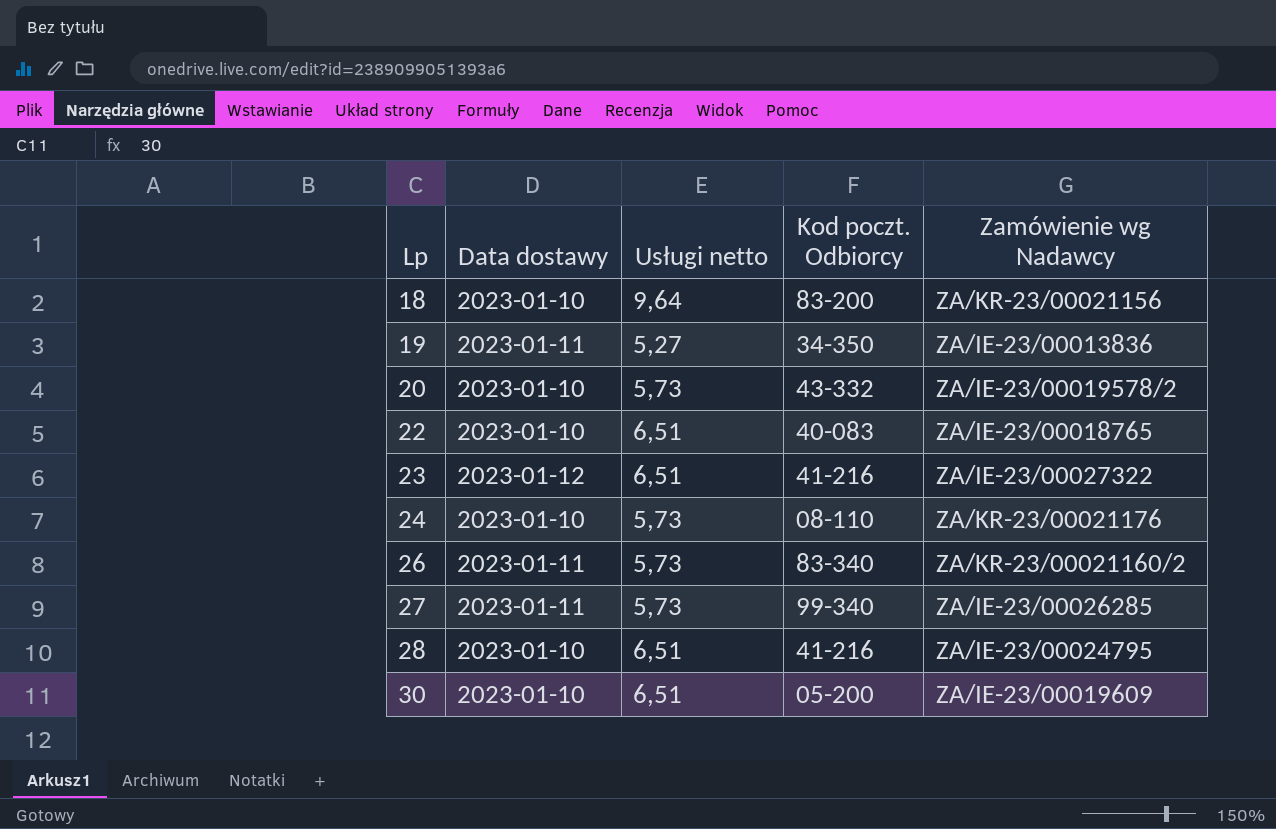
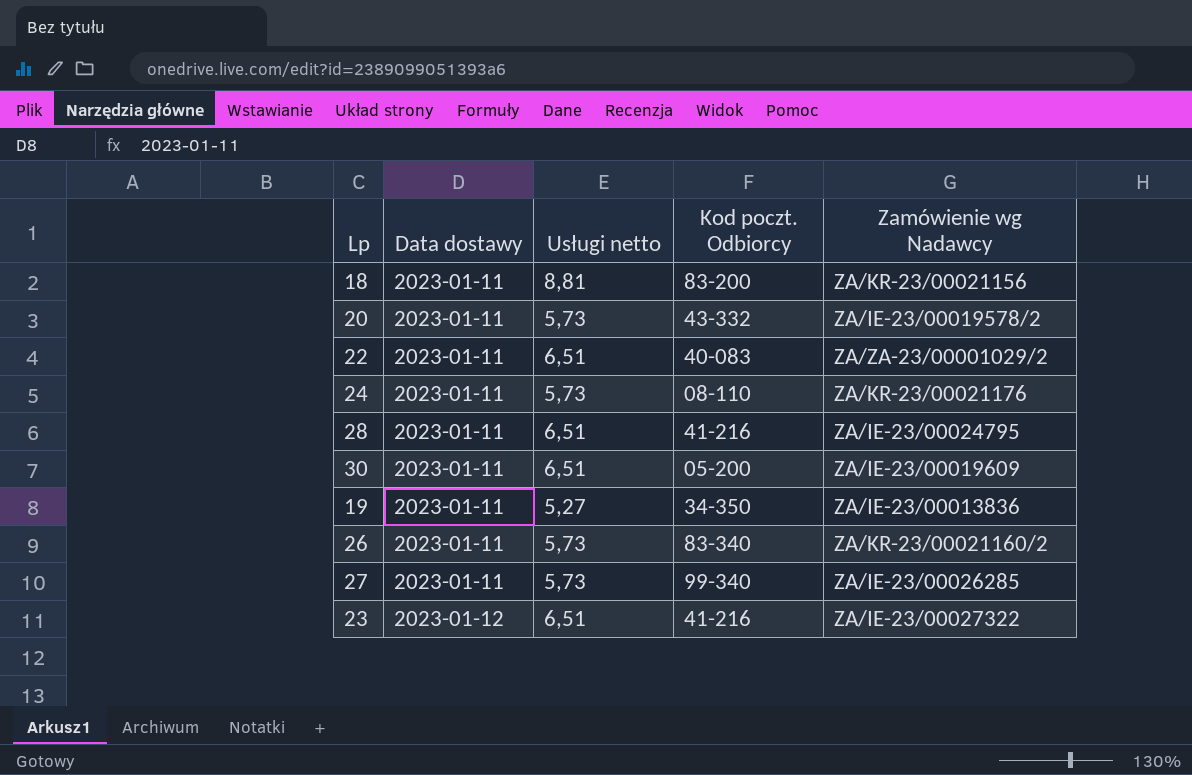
row order: Lp ascending -> Data dostawy ascending
18 | Data dostawy: 2023-01-10 -> 2023-01-11
18 | Usługi netto: 9,64 -> 8,81
20 | Data dostawy: 2023-01-10 -> 2023-01-11
22 | Data dostawy: 2023-01-10 -> 2023-01-11
22 | Zamówienie wg Nadawcy: ZA/IE-23/00018765 -> ZA/ZA-23/00001029/2
24 | Data dostawy: 2023-01-10 -> 2023-01-11
28 | Data dostawy: 2023-01-10 -> 2023-01-11
30 | Data dostawy: 2023-01-10 -> 2023-01-11

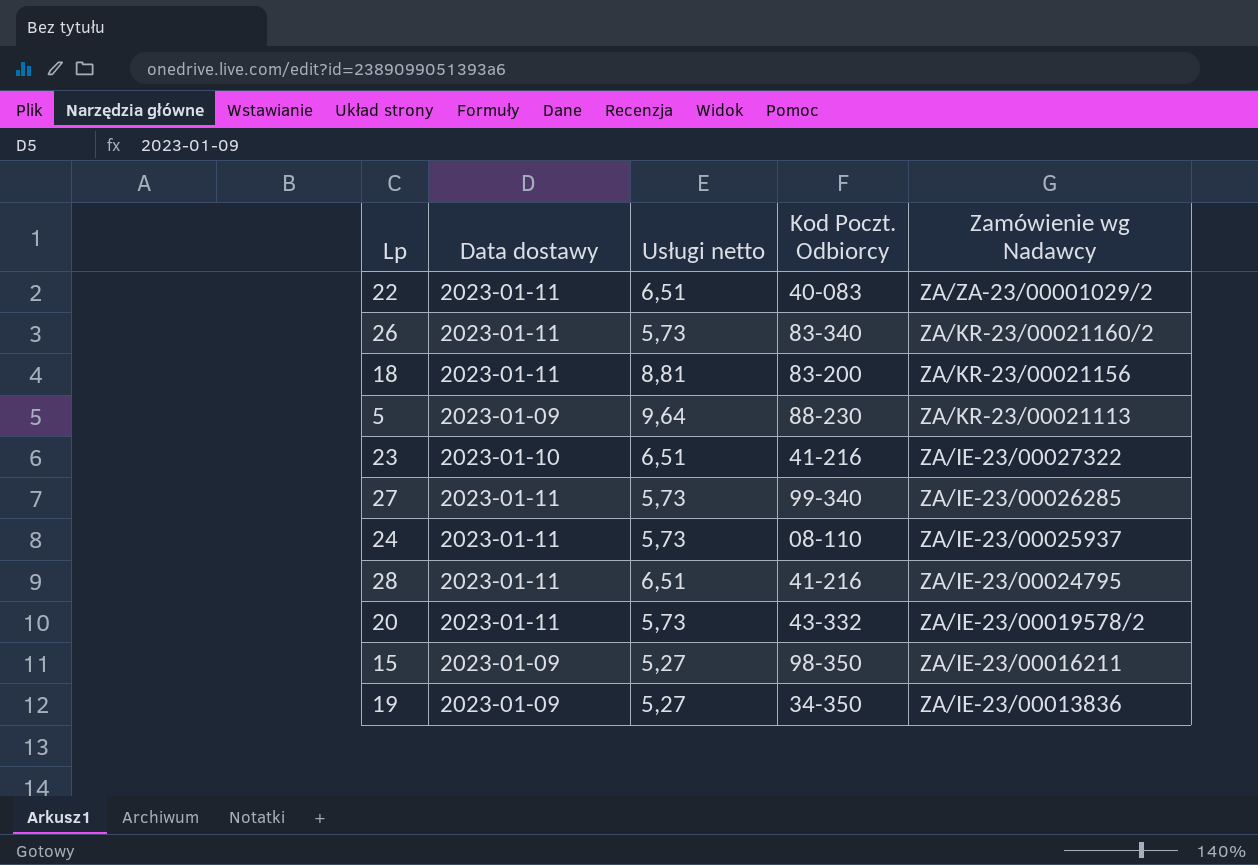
row order: Data dostawy ascending -> Zamówienie wg Nadawcy descending
column name: Kod poczt. Odbiorcy -> Kod Poczt. Odbiorcy
row 30: 2023-01-11 | 6,51 | 05-200 | ZA/IE-23/00019609 -> none
row 5: none -> 2023-01-09 | 9,64 | 88-230 | ZA/KR-23/00021113
23 | Data dostawy: 2023-01-12 -> 2023-01-10
24 | Zamówienie wg Nadawcy: ZA/KR-23/00021176 -> ZA/IE-23/00025937
row 15: none -> 2023-01-09 | 5,27 | 98-350 | ZA/IE-23/00016211
19 | Data dostawy: 2023-01-11 -> 2023-01-09

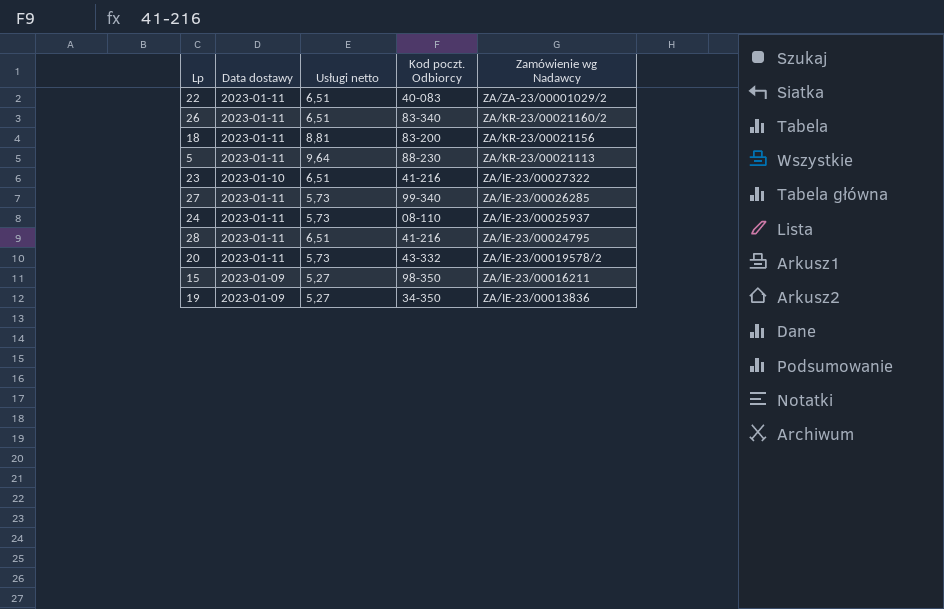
column name: Kod Poczt. Odbiorcy -> Kod poczt. Odbiorcy
26 | Usługi netto: 5,73 -> 6,51
5 | Data dostawy: 2023-01-09 -> 2023-01-11

